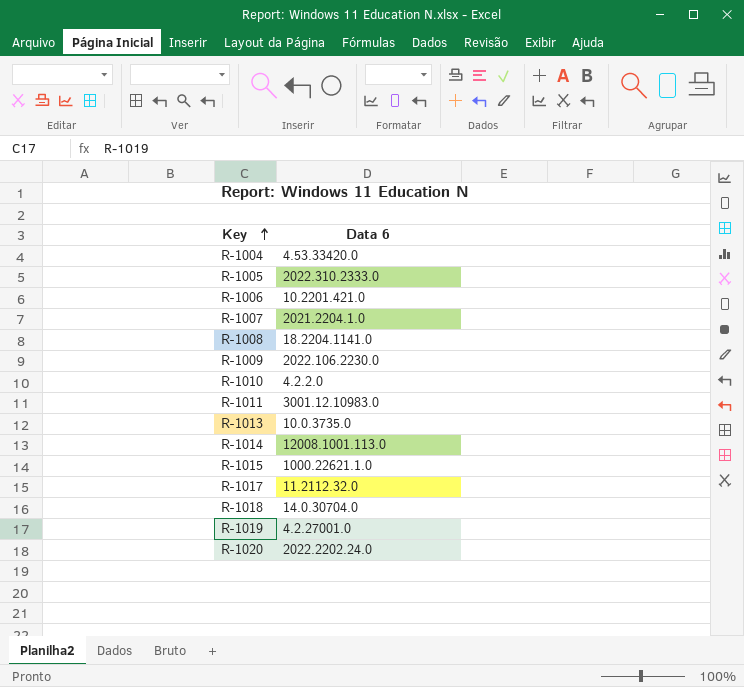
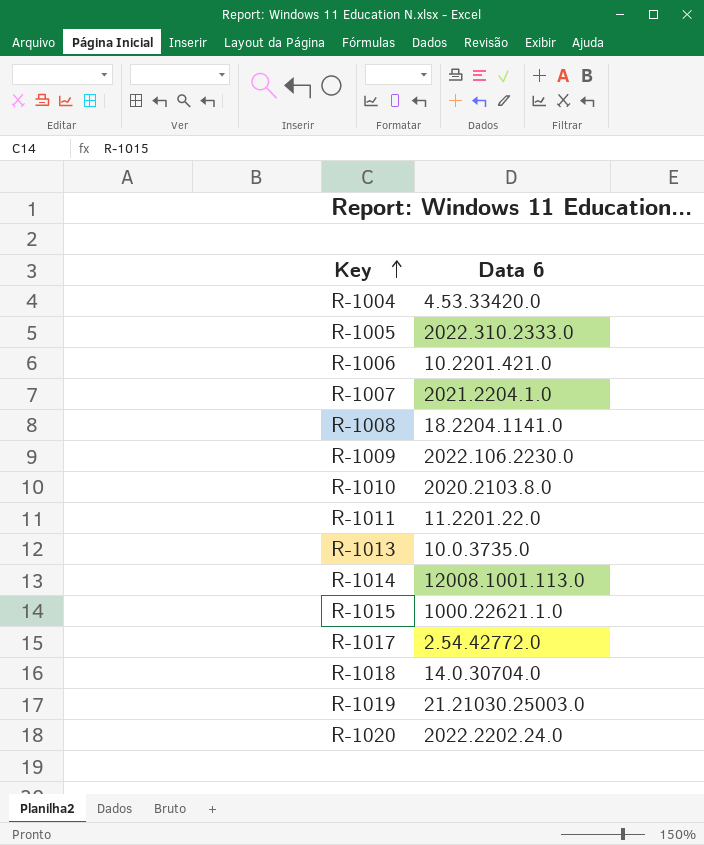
R-1010 | Data 6: 4.2.2.0 -> 2020.2103.8.0
R-1011 | Data 6: 3001.12.10983.0 -> 11.2201.22.0
R-1017 | Data 6: 11.2112.32.0 -> 2.54.42772.0
R-1019 | Data 6: 4.2.27001.0 -> 21.21030.25003.0

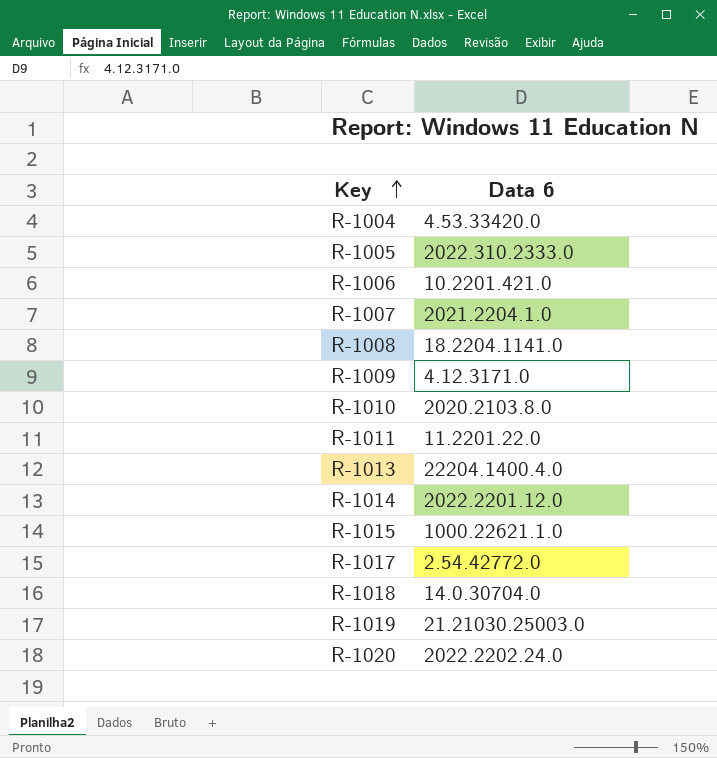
R-1009 | Data 6: 2022.106.2230.0 -> 4.12.3171.0
R-1013 | Data 6: 10.0.3735.0 -> 22204.1400.4.0
R-1014 | Data 6: 12008.1001.113.0 -> 2022.2201.12.0

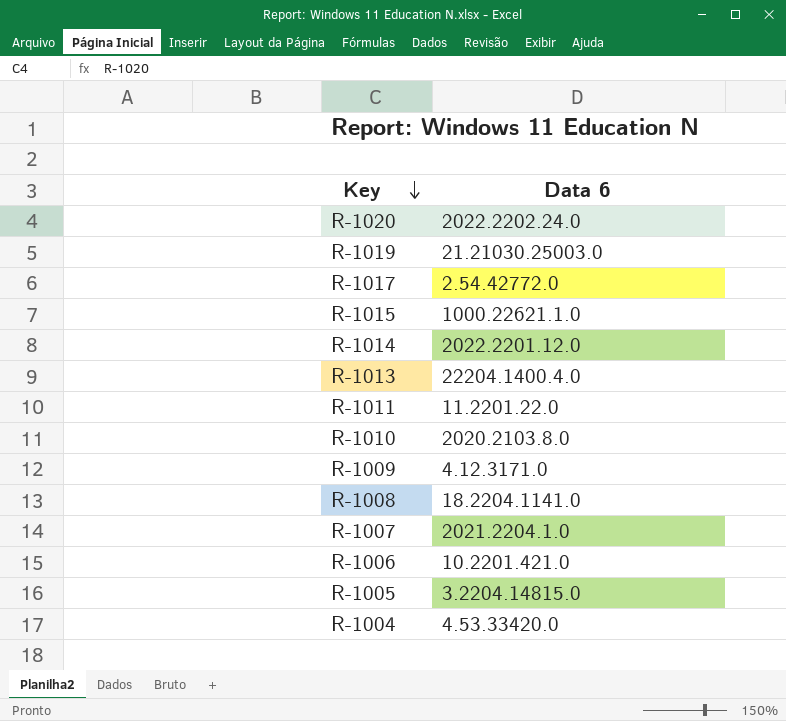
row order: Key ascending -> Key descending
row R-1018: 14.0.30704.0 -> none
R-1005 | Data 6: 2022.310.2333.0 -> 3.2204.14815.0

